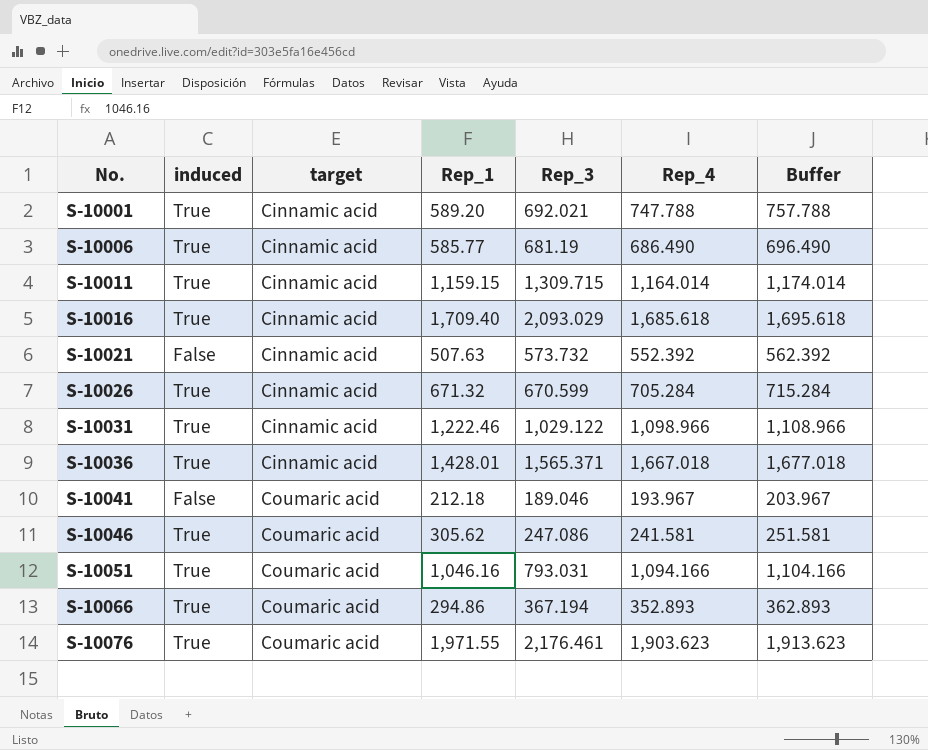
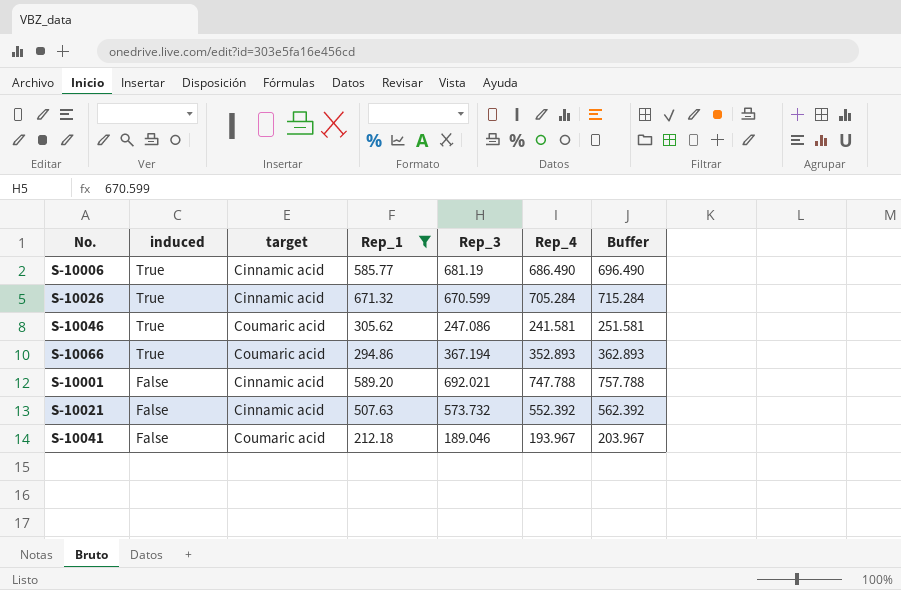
filter: none -> Rep_1 <= 671.32
row order: No. ascending -> induced descending
S-10001 | induced: True -> False

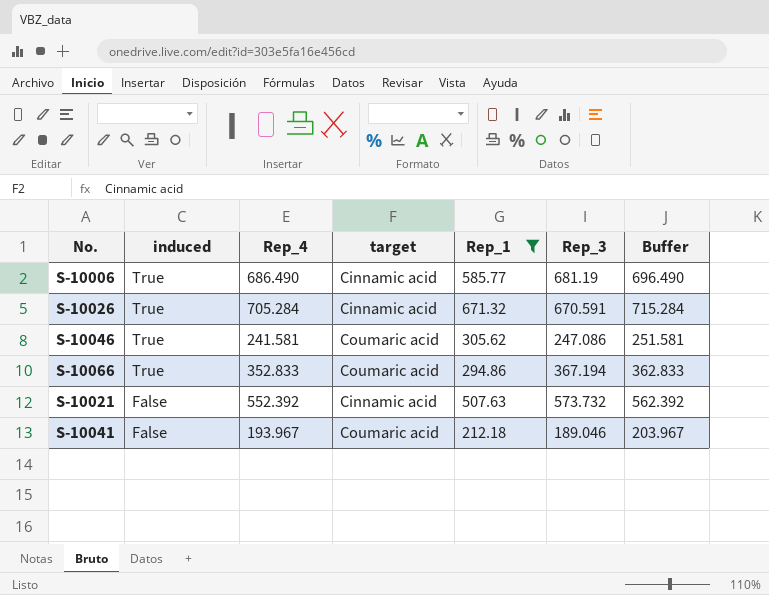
column Rep_4 | position: 6 -> 3
row S-10001: False | Cinnamic acid | 589.20 | 692.021 | 747.788 | 757.788 -> none
S-10026 | Rep_3: 670.599 -> 670.591
S-10066 | Rep_4: 352.893 -> 352.833
S-10066 | Buffer: 362.893 -> 362.833

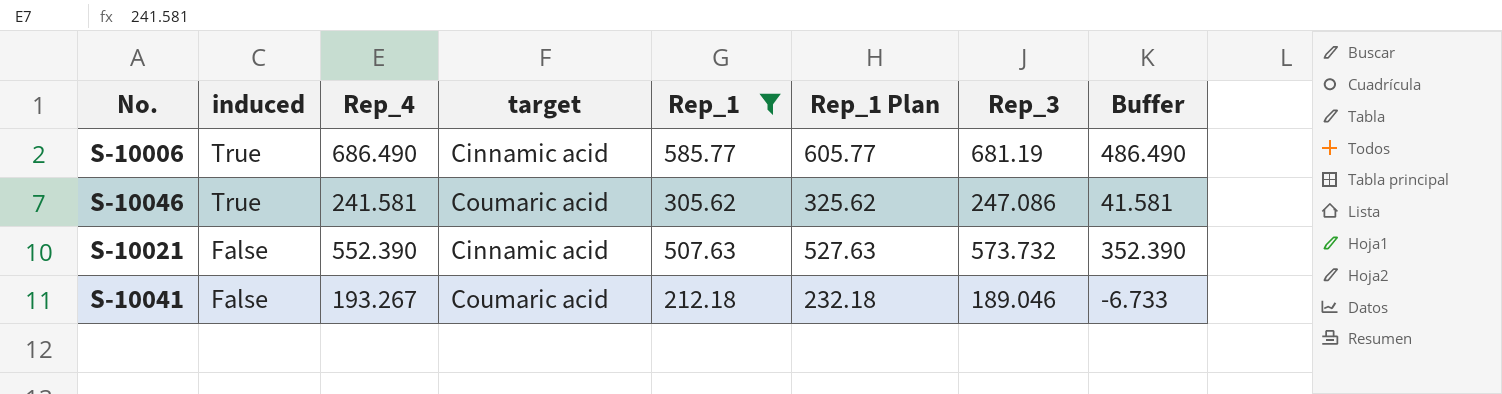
column Rep_1 Plan | formula: none -> [Rep_1] + 20
column Buffer | formula: [Rep_4] + 10 -> [Rep_4] - 200
row S-10026: True | 705.284 | Cinnamic acid | 671.32 | 670.591 | 715.284 -> none
row S-10066: True | 352.833 | Coumaric acid | 294.86 | 367.194 | 362.833 -> none
S-10021 | Rep_4: 552.392 -> 552.390
S-10041 | Rep_4: 193.967 -> 193.267

